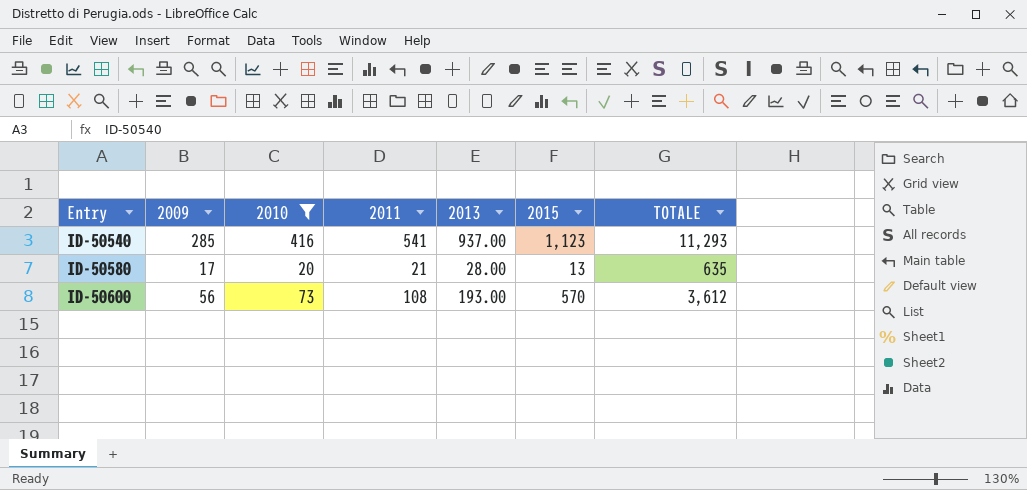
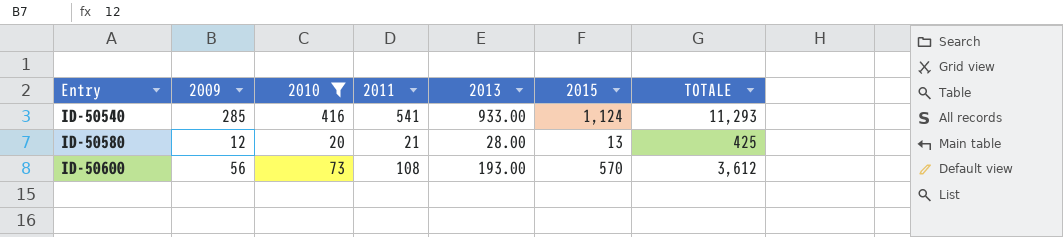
ID-50540 | 2013: 937.00 -> 933.00
ID-50540 | 2015: 1,123 -> 1,124
ID-50580 | 2009: 17 -> 12
ID-50580 | TOTALE: 635 -> 425

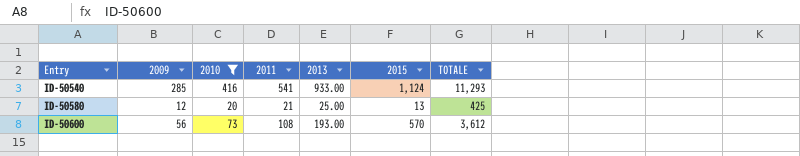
ID-50580 | 2013: 28.00 -> 25.00

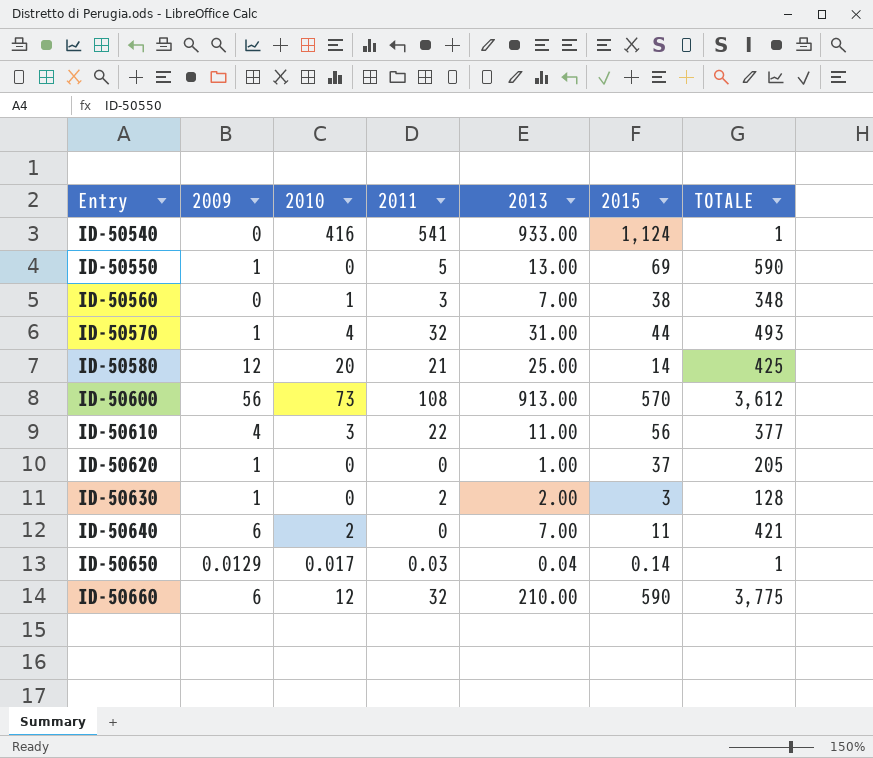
filter: 2010 >= 20 -> none
ID-50540 | 2009: 285 -> 0
ID-50540 | TOTALE: 11,293 -> 1
ID-50580 | 2015: 13 -> 14
ID-50600 | 2013: 193.00 -> 913.00

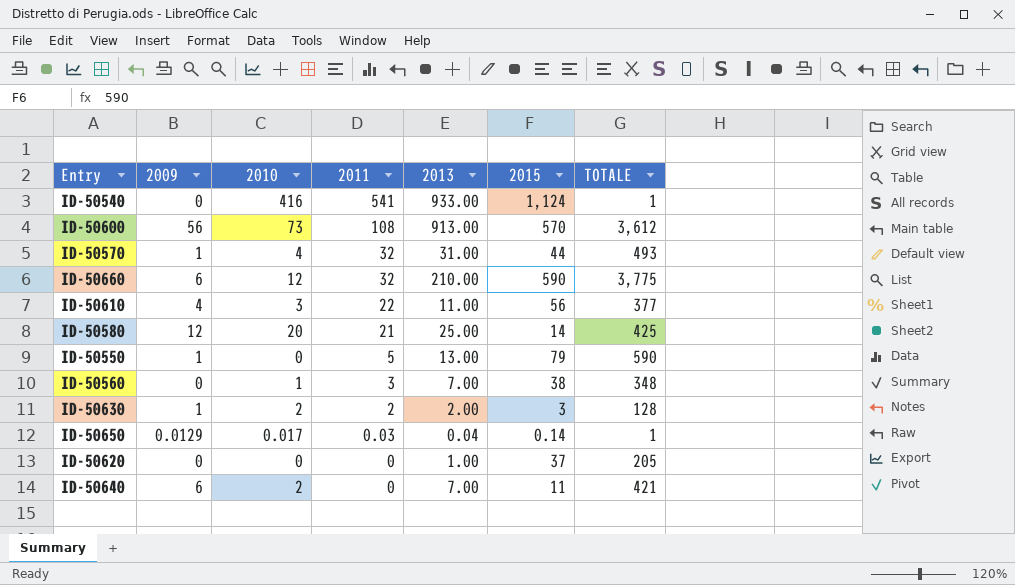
row order: Entry ascending -> 2011 descending
ID-50550 | 2015: 69 -> 79
ID-50630 | 2010: 0 -> 2
ID-50620 | 2009: 1 -> 0

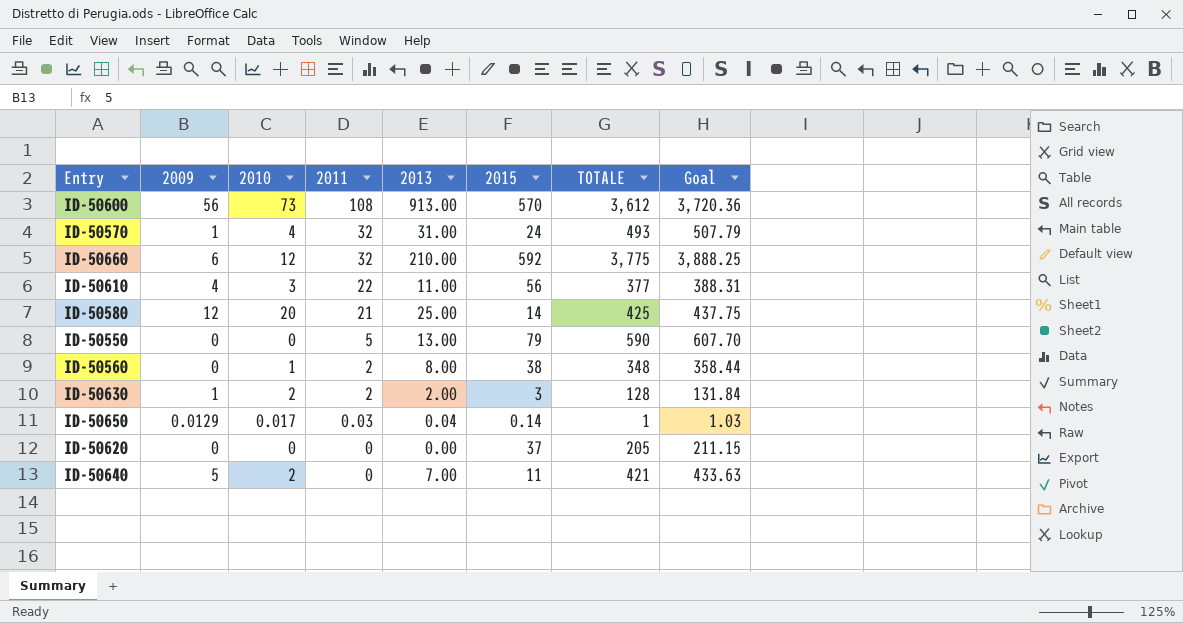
column Goal | formula: none -> [TOTALE] * 1.03
row ID-50540: 0 | 416 | 541 | 933.00 | 1,124 | 1 -> none
ID-50570 | 2015: 44 -> 24
ID-50660 | 2015: 590 -> 592
ID-50550 | 2009: 1 -> 0
ID-50560 | 2011: 3 -> 2
ID-50560 | 2013: 7.00 -> 8.00
ID-50620 | 2013: 1.00 -> 0.00
ID-50640 | 2009: 6 -> 5

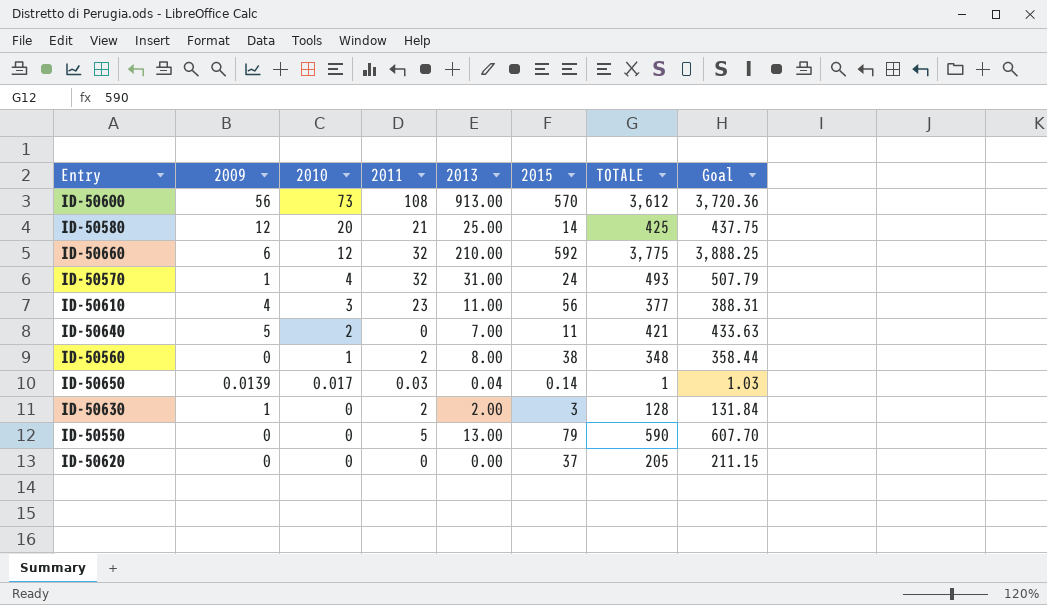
row order: 2011 descending -> 2010 descending
ID-50610 | 2011: 22 -> 23
ID-50650 | 2009: 0.0129 -> 0.0139
ID-50630 | 2010: 2 -> 0

